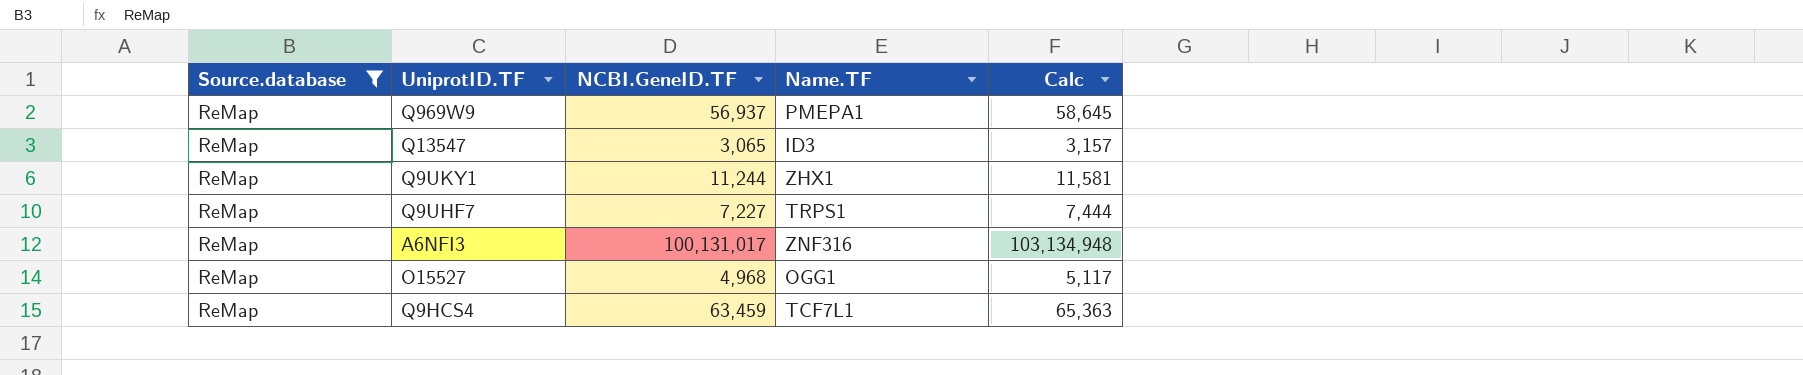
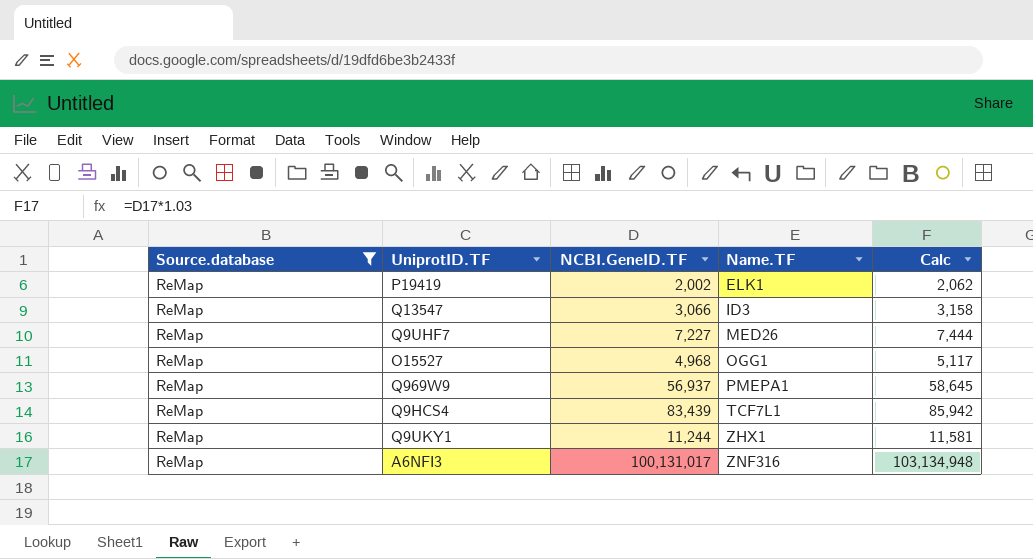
row order: none -> Name.TF ascending
row P19419: none -> ReMap | 2,002 | ELK1 | 2,062
Q13547 | NCBI.GeneID.TF: 3,065 -> 3,066
Q13547 | Calc: 3,157 -> 3,158
Q9UHF7 | Name.TF: TRPS1 -> MED26
Q9HCS4 | NCBI.GeneID.TF: 63,459 -> 83,439
Q9HCS4 | Calc: 65,363 -> 85,942

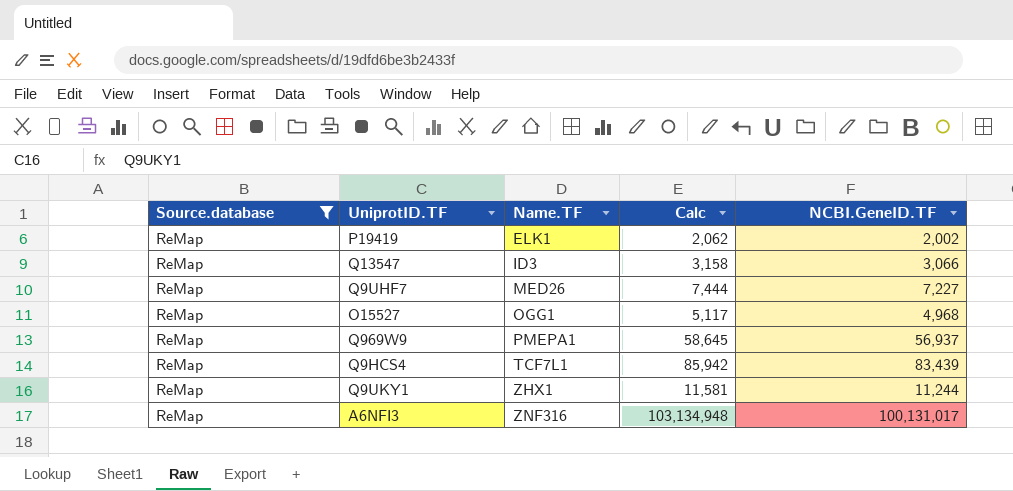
column NCBI.GeneID.TF | position: 3 -> 5

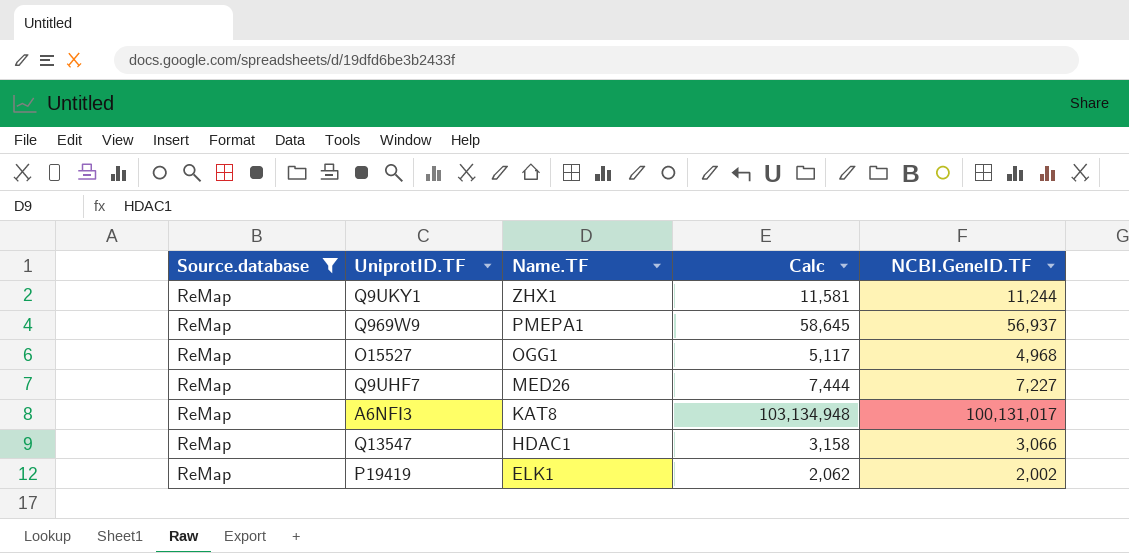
row order: Name.TF ascending -> Name.TF descending
row Q9HCS4: ReMap | TCF7L1 | 85,942 | 83,439 -> none
A6NFI3 | Name.TF: ZNF316 -> KAT8
Q13547 | Name.TF: ID3 -> HDAC1

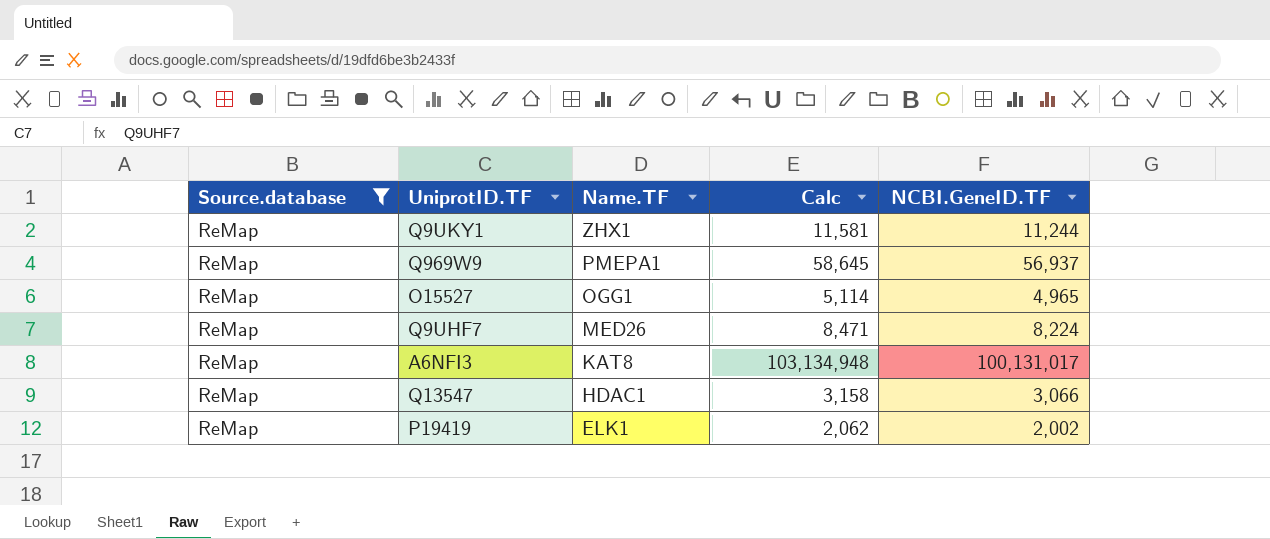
O15527 | Calc: 5,117 -> 5,114
O15527 | NCBI.GeneID.TF: 4,968 -> 4,965
Q9UHF7 | Calc: 7,444 -> 8,471
Q9UHF7 | NCBI.GeneID.TF: 7,227 -> 8,224

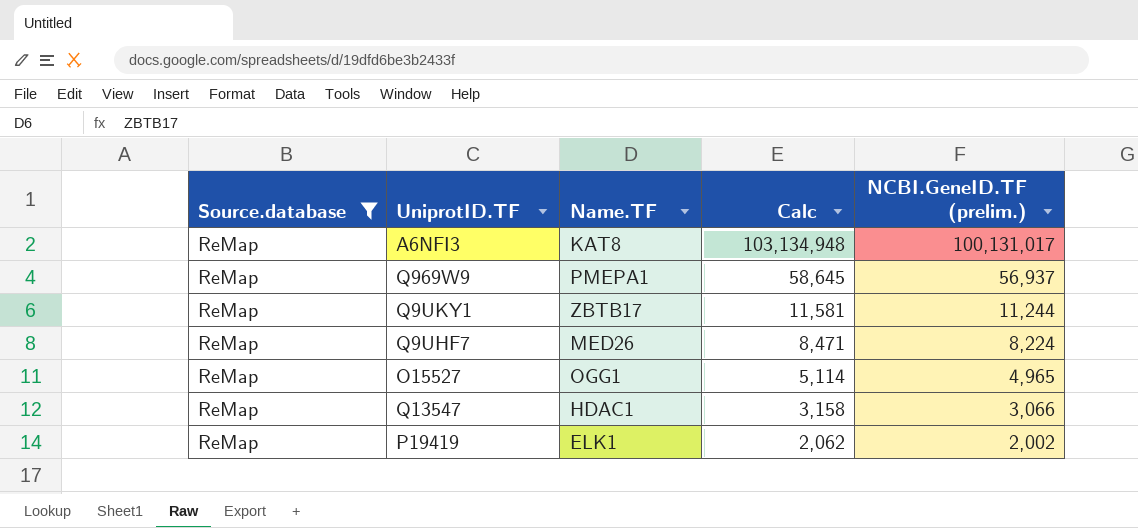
row order: Name.TF descending -> Calc descending
column name: NCBI.GeneID.TF -> NCBI.GeneID.TF (prelim.)
Q9UKY1 | Name.TF: ZHX1 -> ZBTB17

